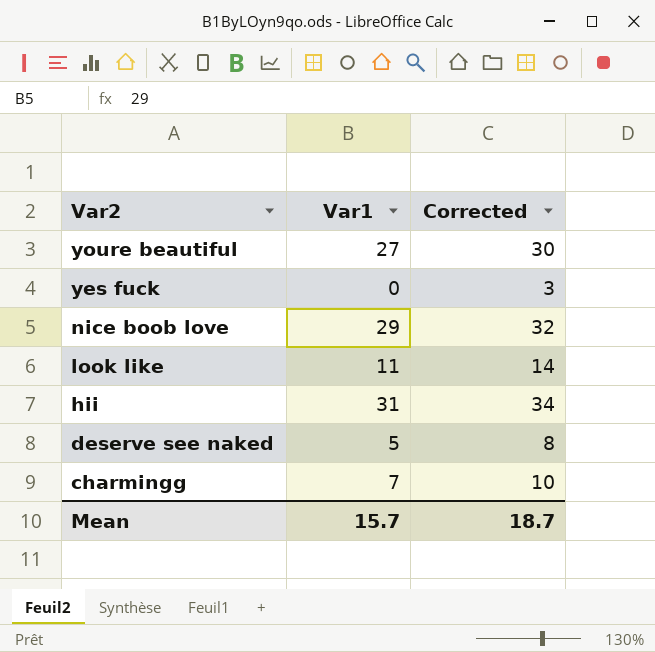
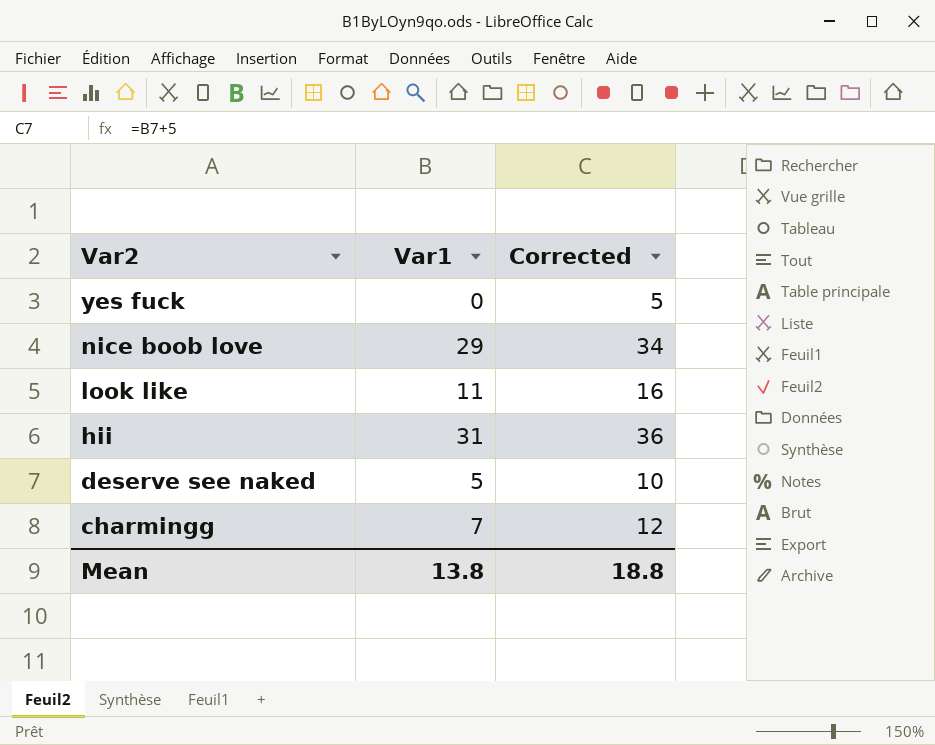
column Corrected | formula: [Var1] + 3 -> [Var1] + 5
row youre beautiful: 27 | 30 -> none
Mean | Var1: 15.7 -> 13.8
Mean | Corrected: 18.7 -> 18.8

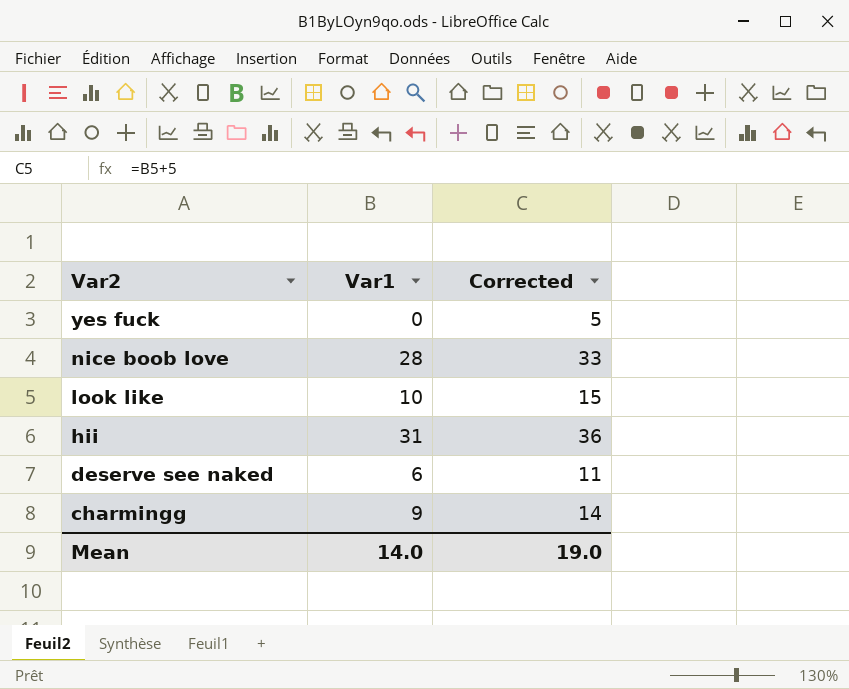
nice boob love | Var1: 29 -> 28
nice boob love | Corrected: 34 -> 33
look like | Var1: 11 -> 10
look like | Corrected: 16 -> 15
deserve see naked | Var1: 5 -> 6
deserve see naked | Corrected: 10 -> 11
charmingg | Var1: 7 -> 9
charmingg | Corrected: 12 -> 14
Mean | Var1: 13.8 -> 14.0
Mean | Corrected: 18.8 -> 19.0

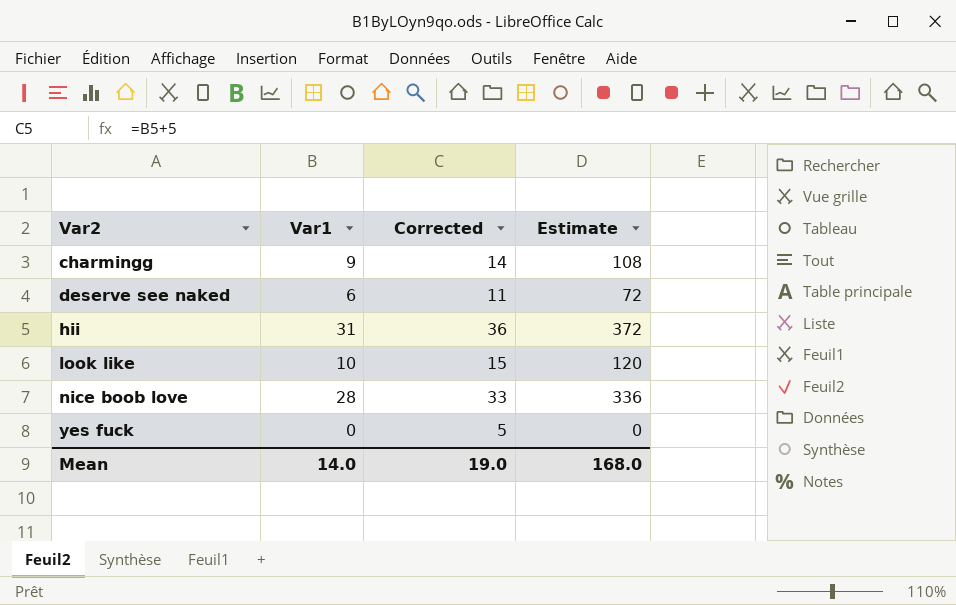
row order: Var2 descending -> Var2 ascending
column Estimate | formula: none -> [Var1] * 12

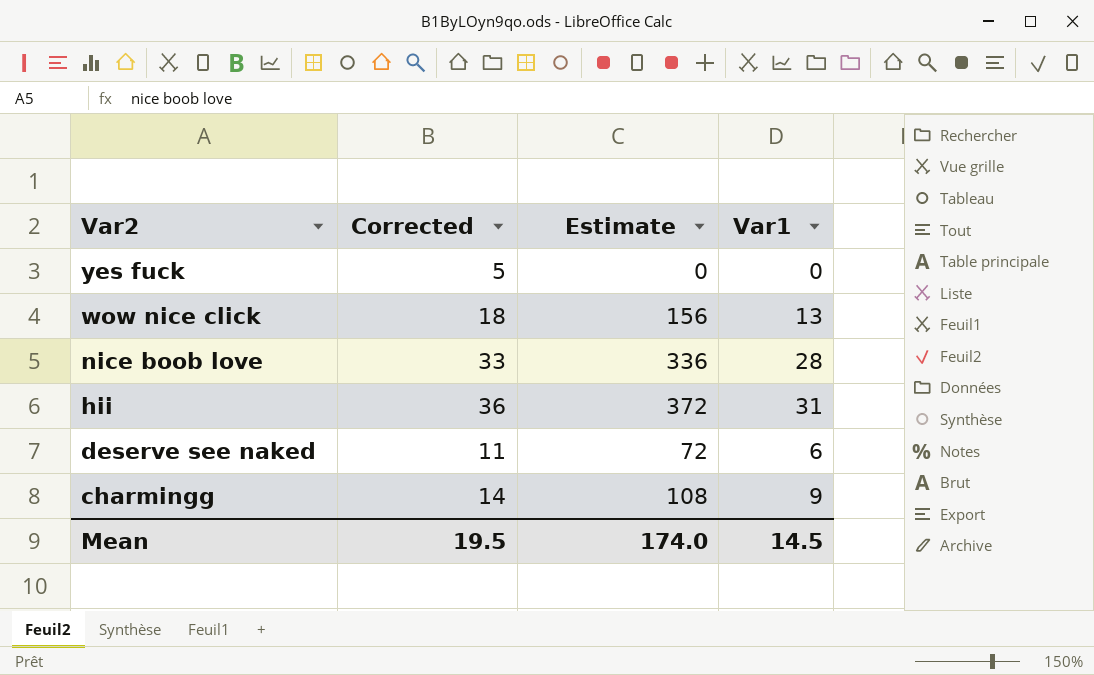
row order: Var2 ascending -> Var2 descending
column Var1 | position: 2 -> 4
row look like: 10 | 15 | 120 -> none
row wow nice click: none -> 18 | 156 | 13
Mean | Corrected: 19.0 -> 19.5
Mean | Estimate: 168.0 -> 174.0
Mean | Var1: 14.0 -> 14.5

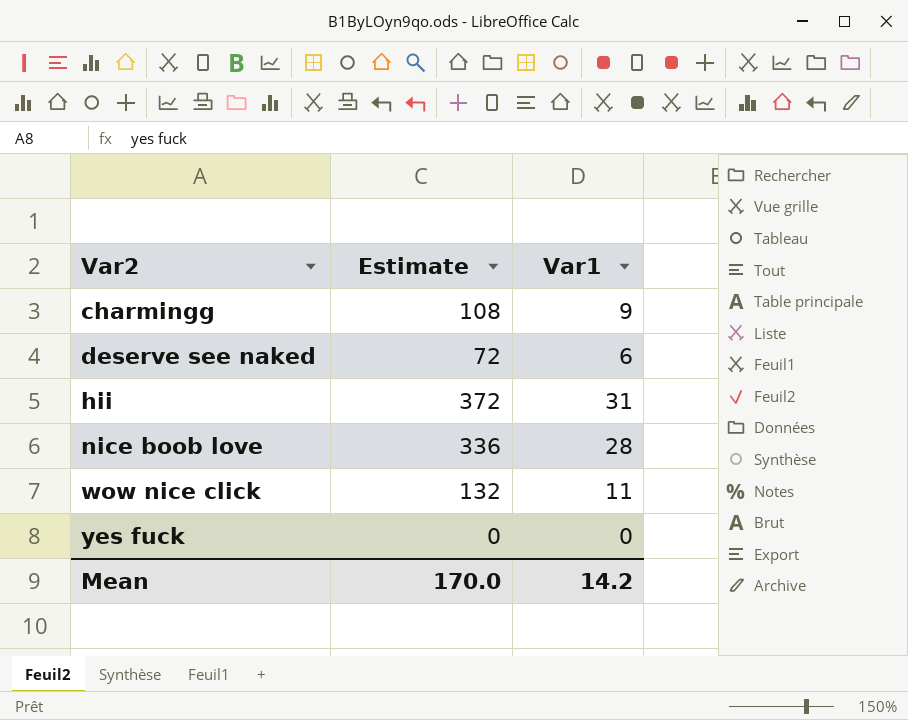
row order: Var2 descending -> Var2 ascending
column Corrected | formula: [Var1] + 5 -> none
wow nice click | Estimate: 156 -> 132
wow nice click | Var1: 13 -> 11
Mean | Estimate: 174.0 -> 170.0
Mean | Var1: 14.5 -> 14.2

